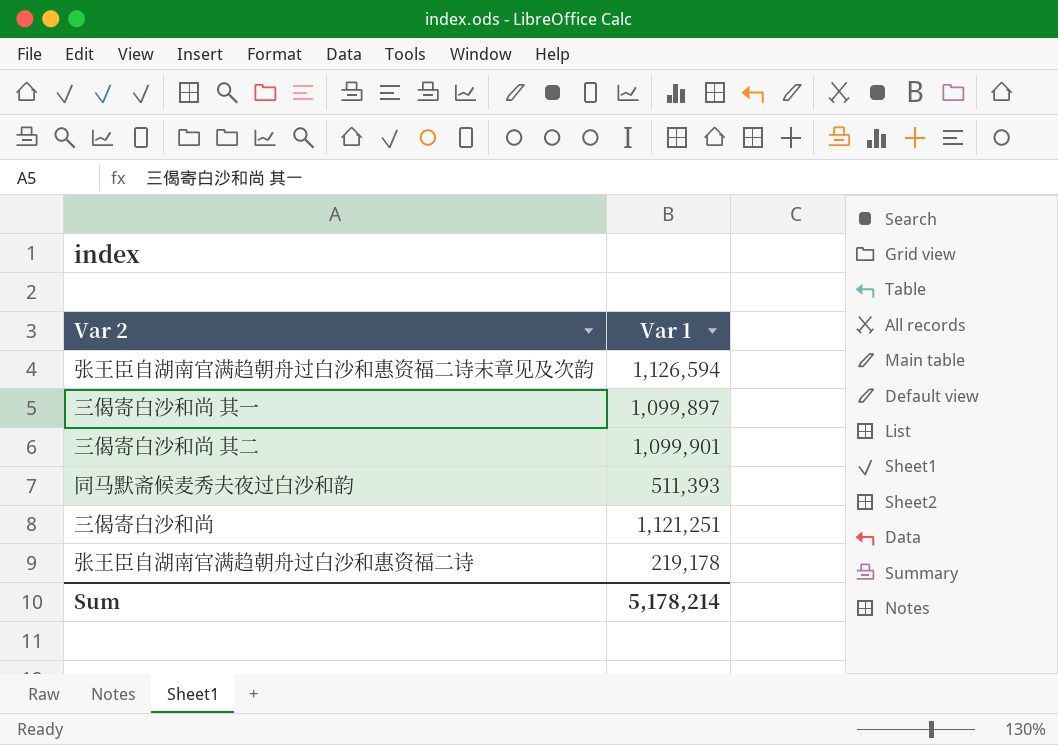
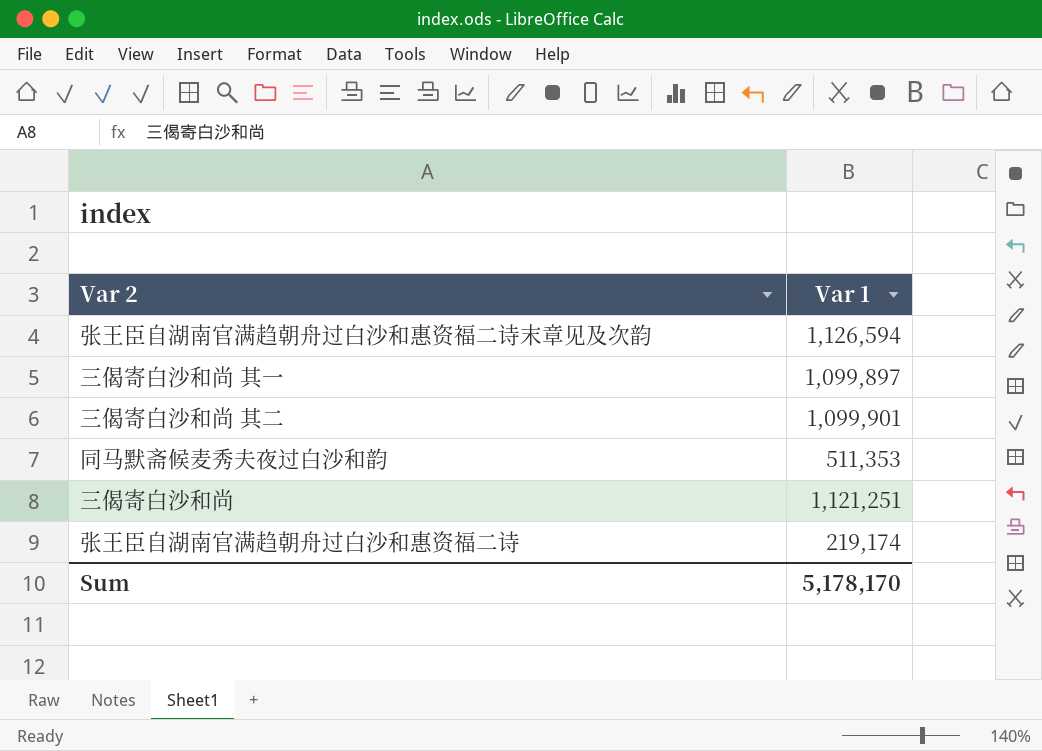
同马默斋候麦秀夫夜过白沙和韵 | Var 1: 511,393 -> 511,353
张王臣自湖南官满趋朝舟过白沙和惠资福二诗 | Var 1: 219,178 -> 219,174
Sum | Var 1: 5,178,214 -> 5,178,170

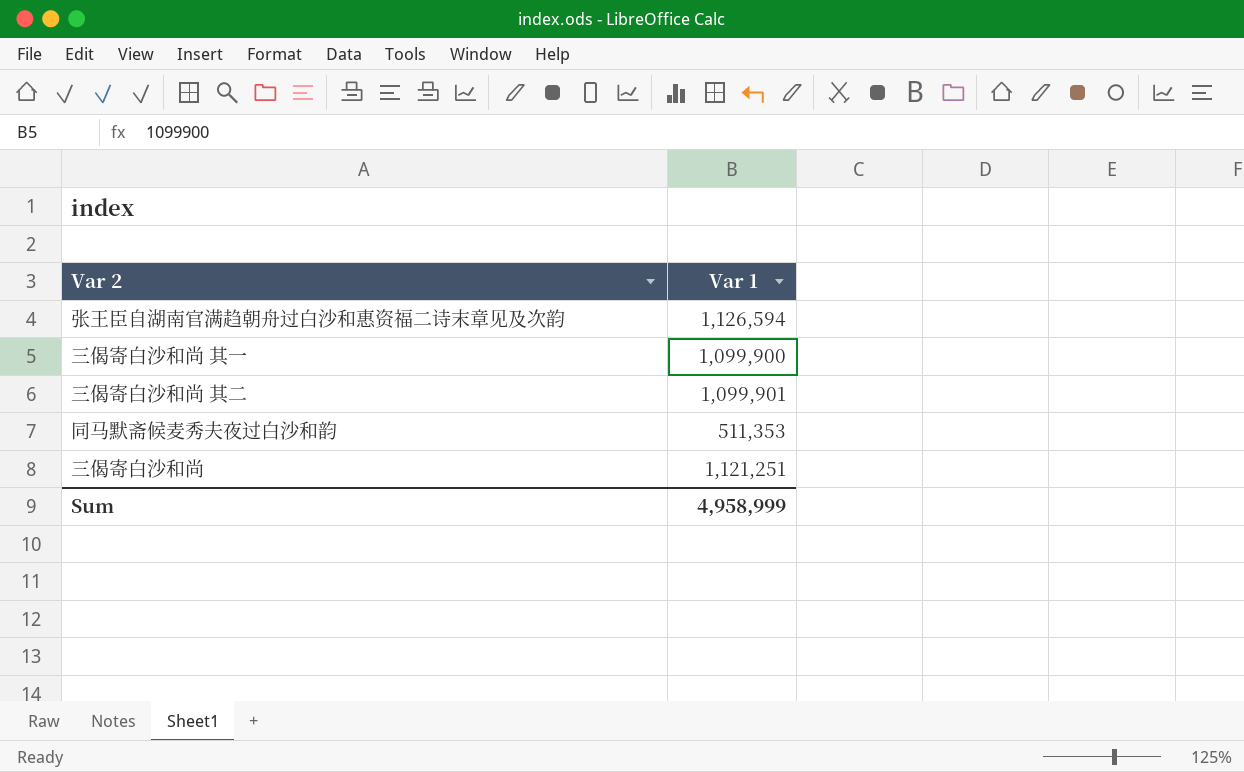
row 张王臣自湖南官满趋朝舟过白沙和惠资福二诗: 219,174 -> none
三偈寄白沙和尚 其一 | Var 1: 1,099,897 -> 1,099,900
Sum | Var 1: 5,178,170 -> 4,958,999

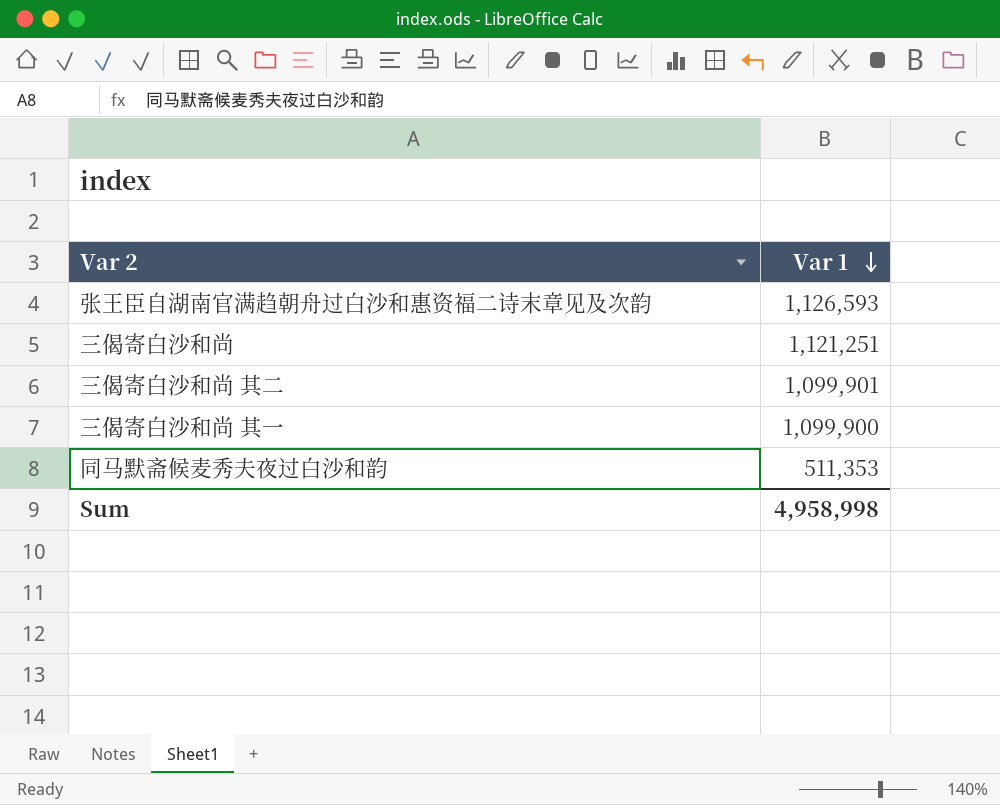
row order: none -> Var 1 descending
张王臣自湖南官满趋朝舟过白沙和惠资福二诗末章见及次韵 | Var 1: 1,126,594 -> 1,126,593
Sum | Var 1: 4,958,999 -> 4,958,998

